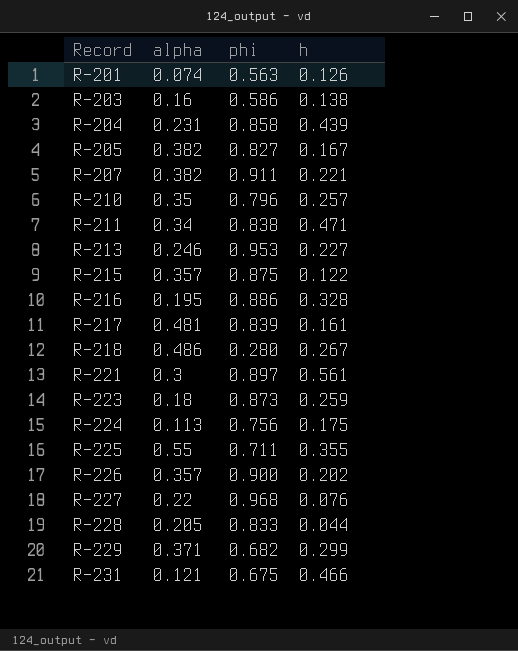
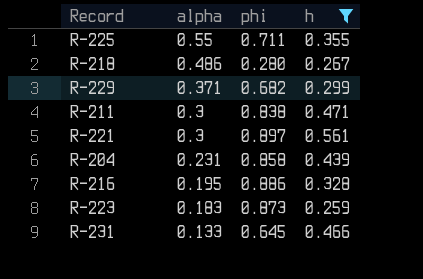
filter: none -> h >= 0.259
row order: Record ascending -> alpha descending
R-211 | alpha: 0.34 -> 0.3
R-223 | alpha: 0.18 -> 0.183
R-231 | alpha: 0.121 -> 0.133
R-231 | phi: 0.675 -> 0.645

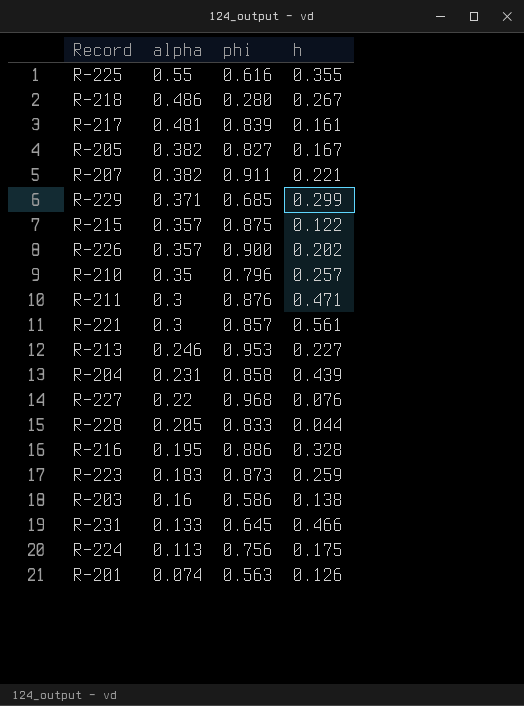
filter: h >= 0.259 -> none
R-225 | phi: 0.711 -> 0.616
R-229 | phi: 0.682 -> 0.685
R-211 | phi: 0.838 -> 0.876
R-221 | phi: 0.897 -> 0.857

